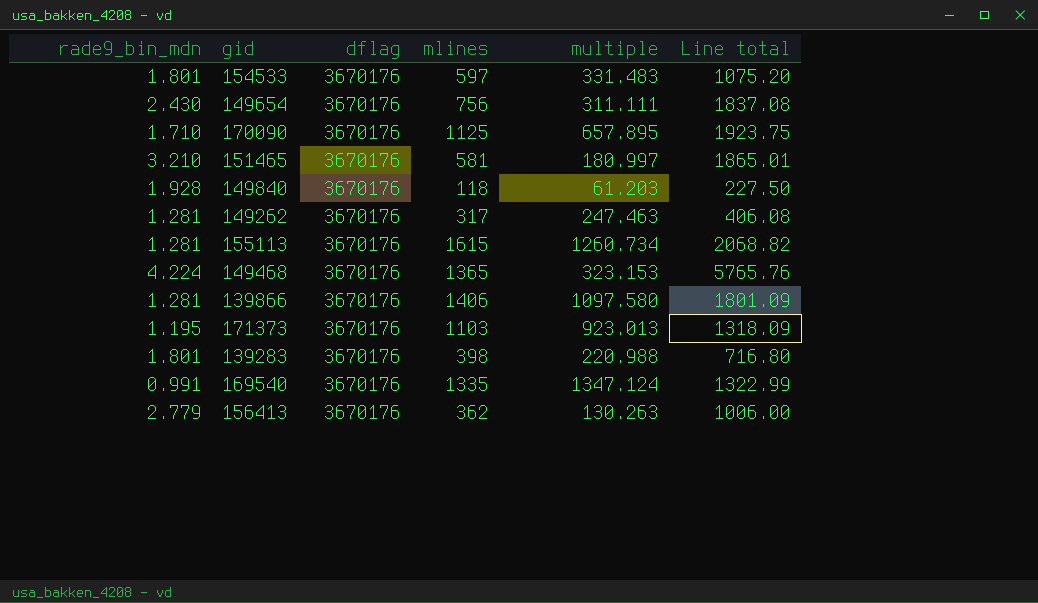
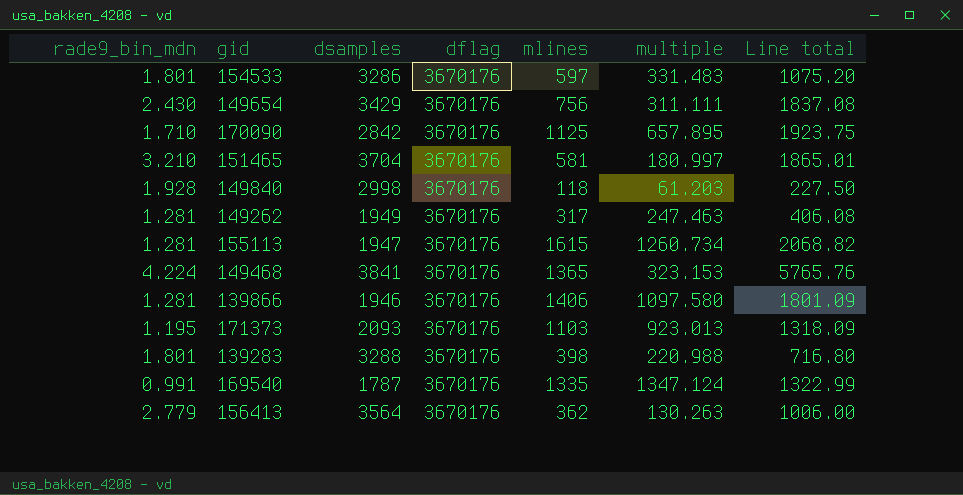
column dsamples | position: none -> 3

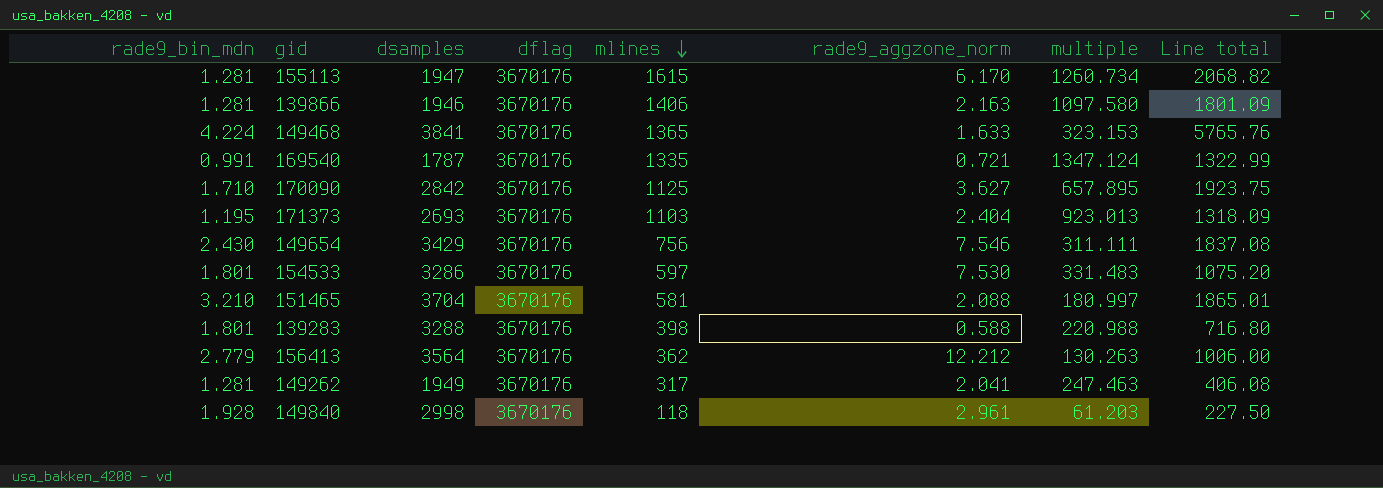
row order: none -> mlines descending
column rade9_aggzone_norm | position: none -> 6
171373 | dsamples: 2093 -> 2693

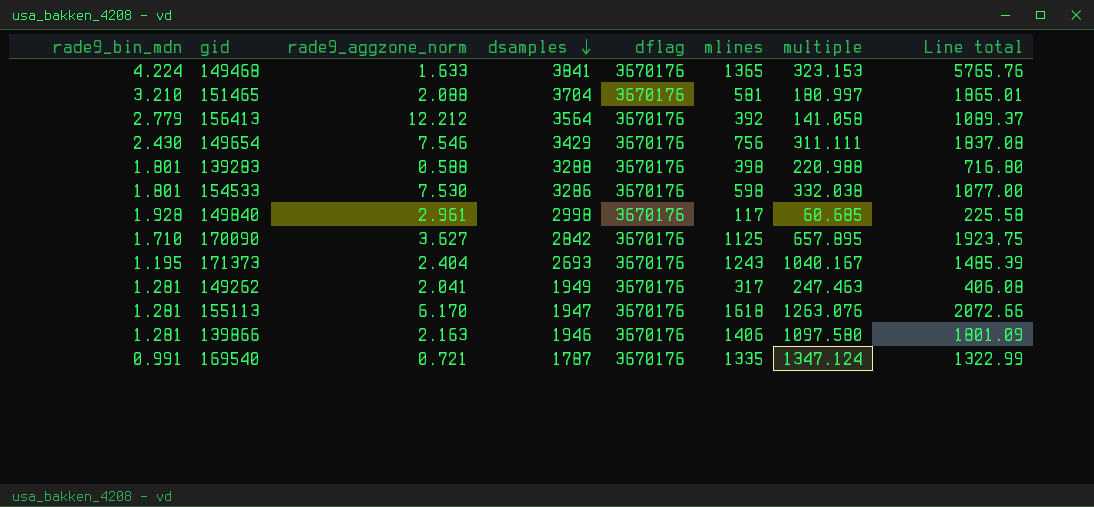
row order: mlines descending -> dsamples descending
column rade9_aggzone_norm | position: 6 -> 3
156413 | mlines: 362 -> 392
156413 | multiple: 130.263 -> 141.058
156413 | Line total: 1006.00 -> 1089.37
154533 | mlines: 597 -> 598
154533 | multiple: 331.483 -> 332.038
154533 | Line total: 1075.20 -> 1077.00
149840 | mlines: 118 -> 117
149840 | multiple: 61.203 -> 60.685
149840 | Line total: 227.50 -> 225.58
171373 | mlines: 1103 -> 1243
171373 | multiple: 923.013 -> 1040.167
171373 | Line total: 1318.09 -> 1485.39
155113 | mlines: 1615 -> 1618
155113 | multiple: 1260.734 -> 1263.076
155113 | Line total: 2068.82 -> 2072.66

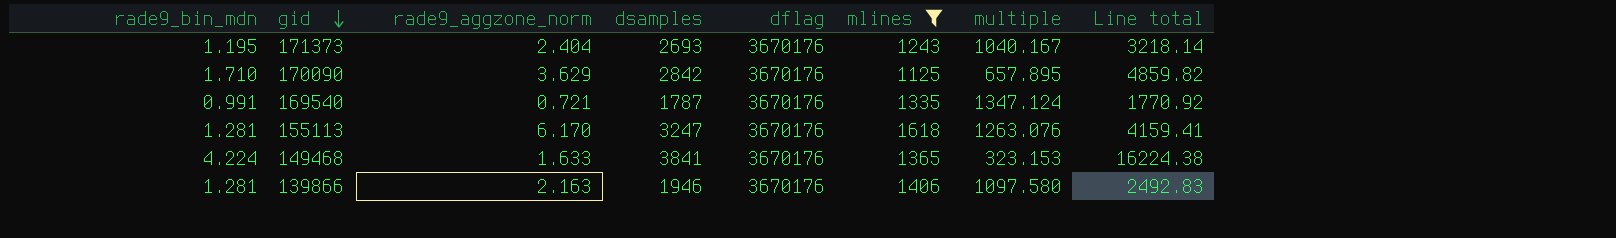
filter: none -> mlines >= 1125
row order: dsamples descending -> gid descending
column Line total | formula: [rade9_bin_mdn] * [mlines] -> [rade9_bin_mdn] * [dsamples]
170090 | rade9_aggzone_norm: 3.627 -> 3.629
155113 | dsamples: 1947 -> 3247

